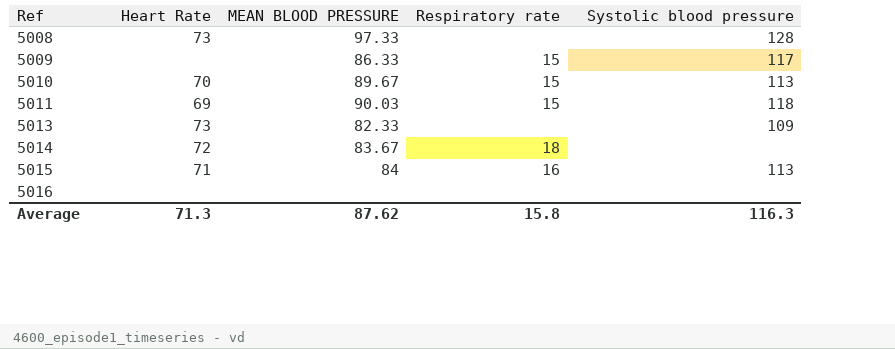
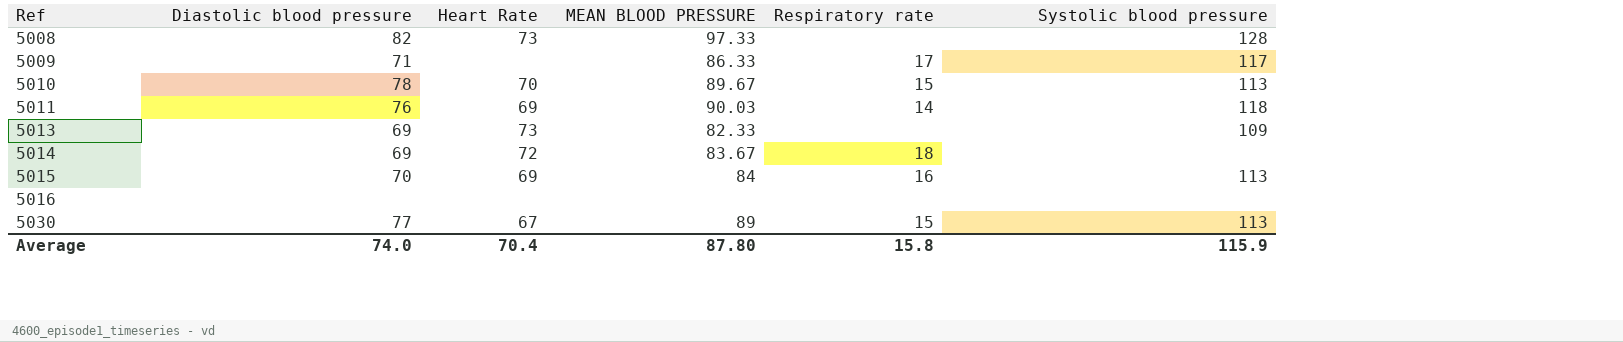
column Diastolic blood pressure | position: none -> 2
5009 | Respiratory rate: 15 -> 17
5011 | Respiratory rate: 15 -> 14
5015 | Heart Rate: 71 -> 69
row 5030: none -> 77 | 67 | 89 | 15 | 113
Average | Heart Rate: 71.3 -> 70.4
Average | MEAN BLOOD PRESSURE: 87.62 -> 87.80
Average | Systolic blood pressure: 116.3 -> 115.9

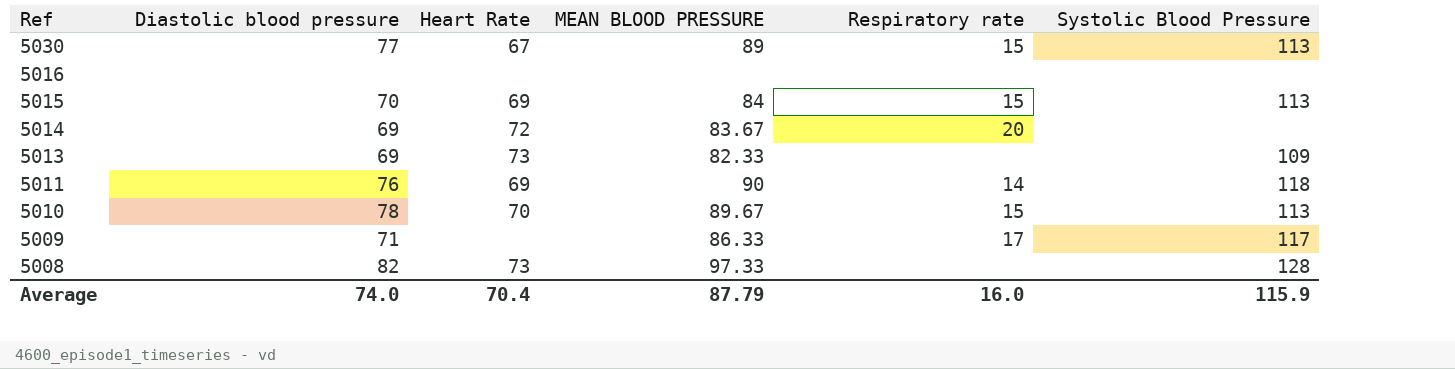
row order: Ref ascending -> Ref descending
column name: Systolic blood pressure -> Systolic Blood Pressure
5015 | Respiratory rate: 16 -> 15
5014 | Respiratory rate: 18 -> 20
5011 | MEAN BLOOD PRESSURE: 90.03 -> 90
Average | MEAN BLOOD PRESSURE: 87.80 -> 87.79
Average | Respiratory rate: 15.8 -> 16.0

